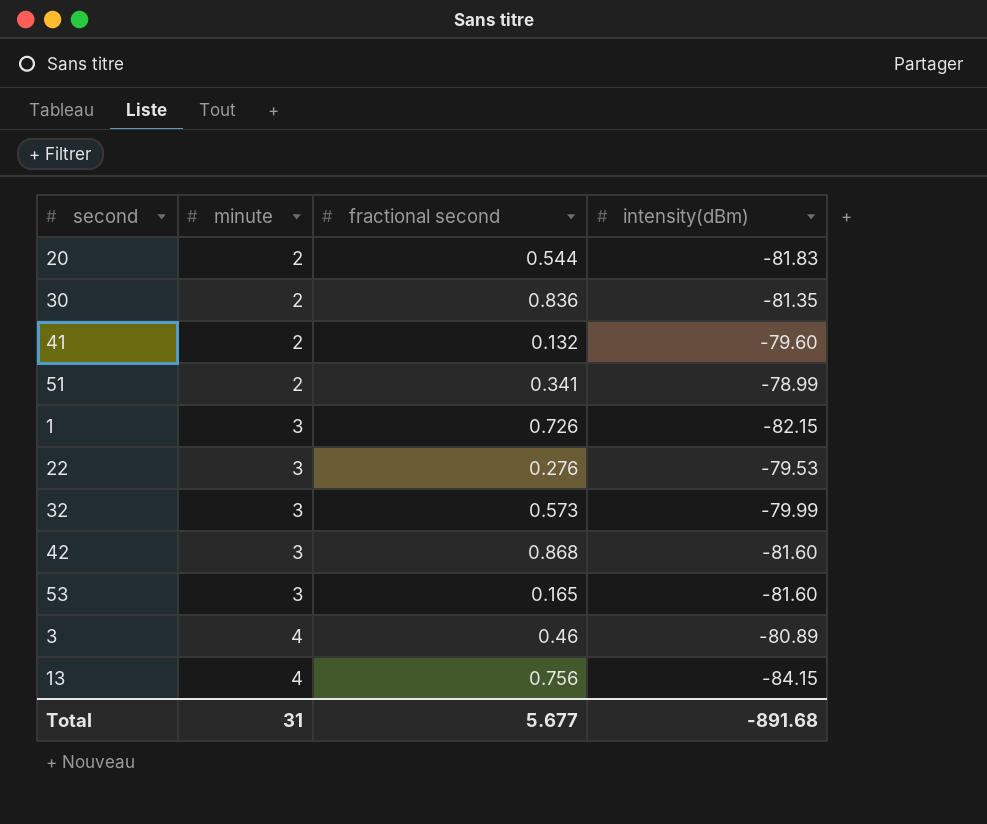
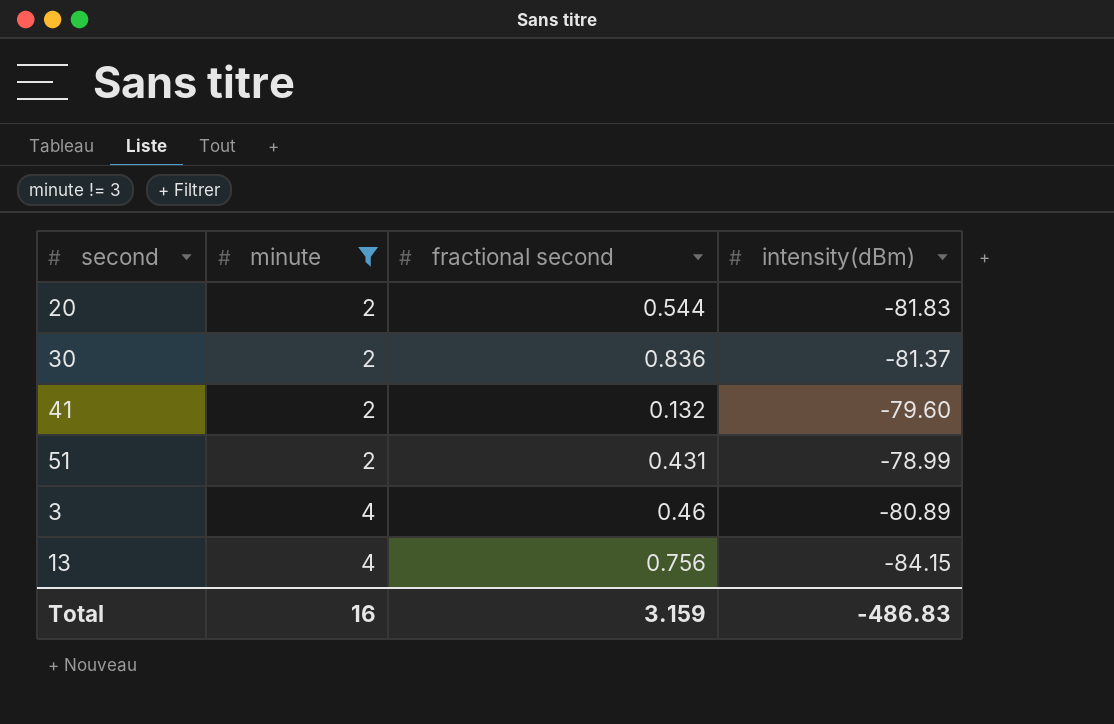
filter: none -> minute != 3
30 | intensity(dBm): -81.35 -> -81.37
51 | fractional second: 0.341 -> 0.431
Total | minute: 31 -> 16
Total | fractional second: 5.677 -> 3.159
Total | intensity(dBm): -891.68 -> -486.83

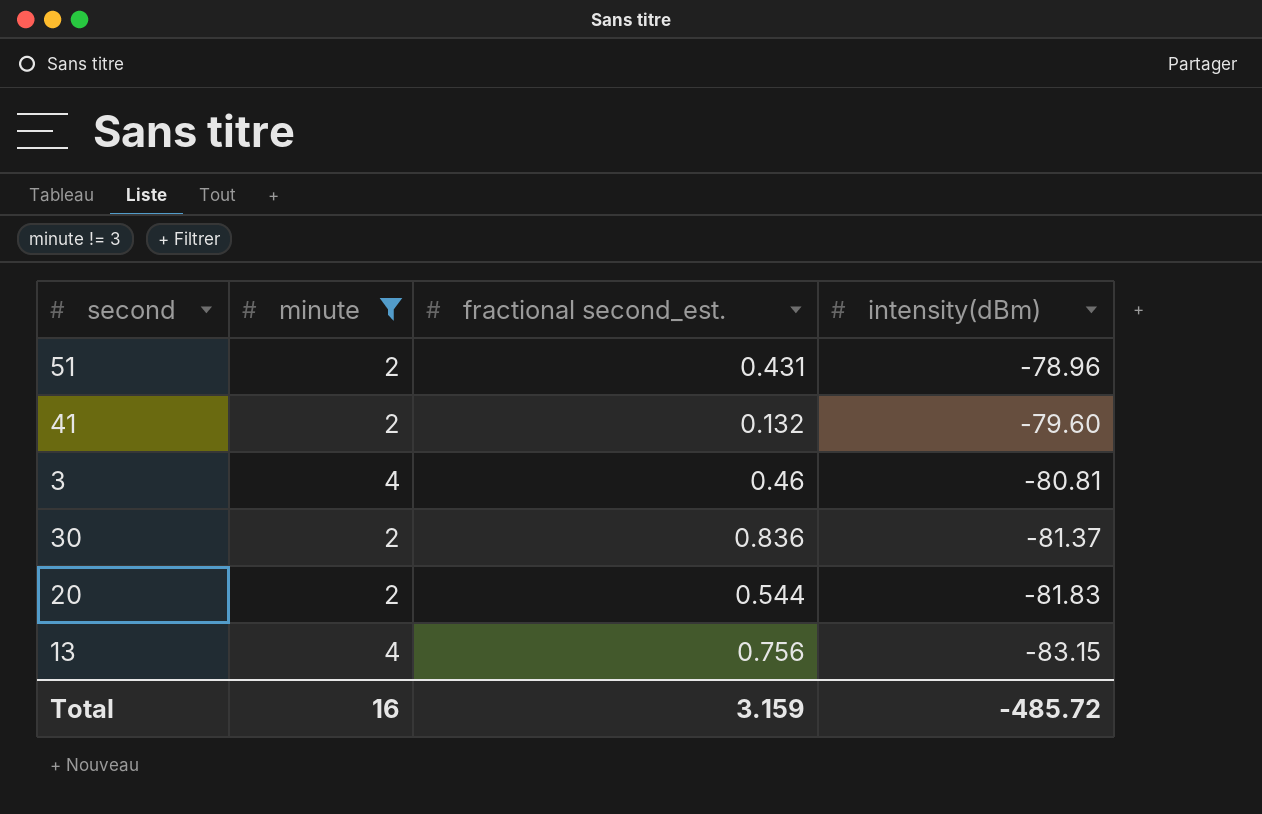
row order: minute ascending -> intensity(dBm) descending
column name: fractional second -> fractional second_est.
51 | intensity(dBm): -78.99 -> -78.96
3 | intensity(dBm): -80.89 -> -80.81
13 | intensity(dBm): -84.15 -> -83.15
Total | intensity(dBm): -486.83 -> -485.72

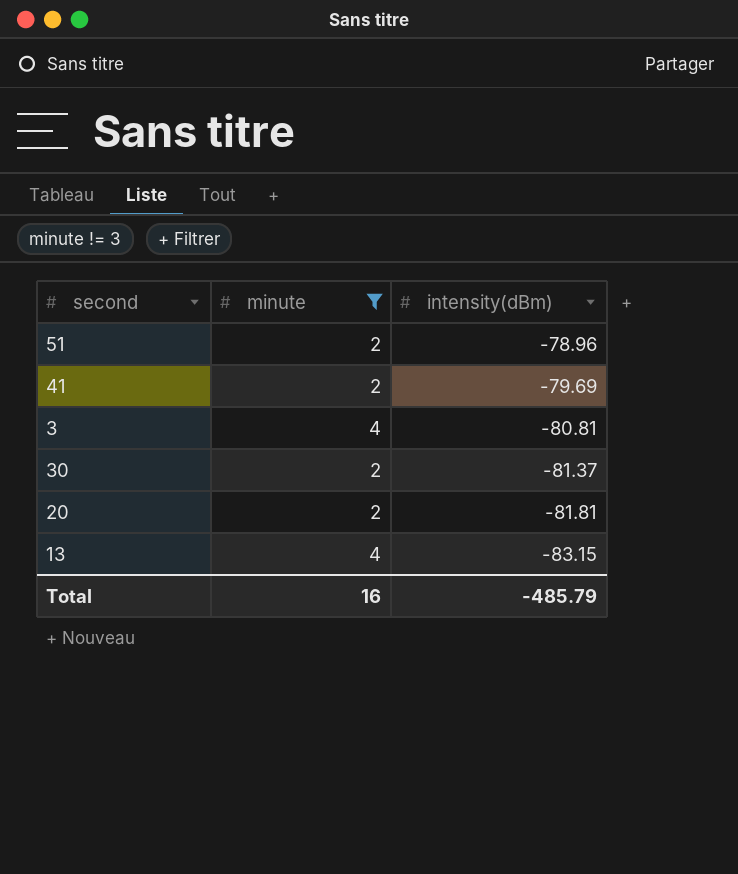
column fractional second_est. | position: 3 -> none
41 | intensity(dBm): -79.60 -> -79.69
20 | intensity(dBm): -81.83 -> -81.81
Total | intensity(dBm): -485.72 -> -485.79

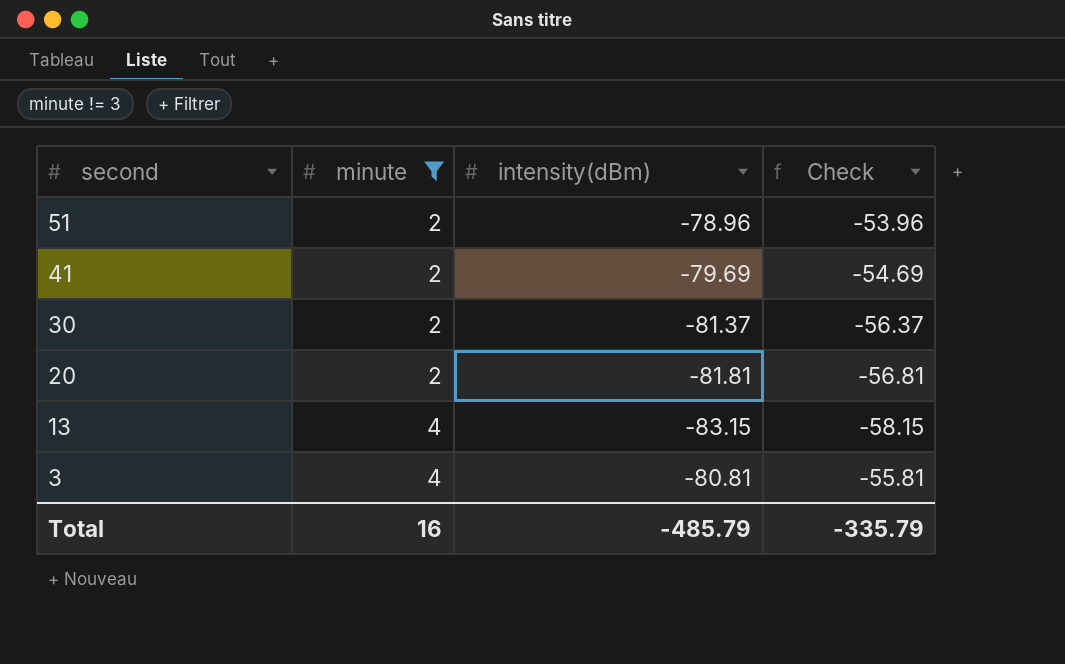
row order: intensity(dBm) descending -> second descending
column Check | formula: none -> [intensity(dBm)] + 25

